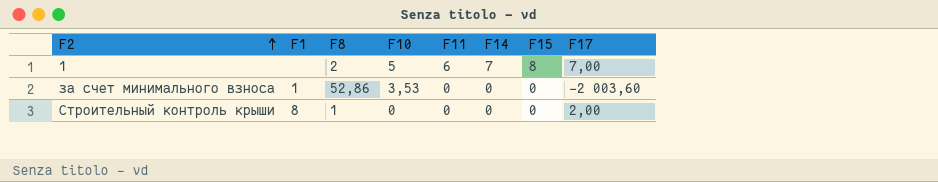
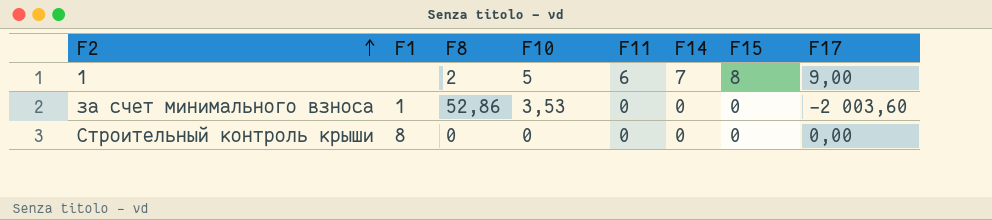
1 | F17: 7,00 -> 9,00
Строительный контроль крыши | F8: 1 -> 0
Строительный контроль крыши | F17: 2,00 -> 0,00

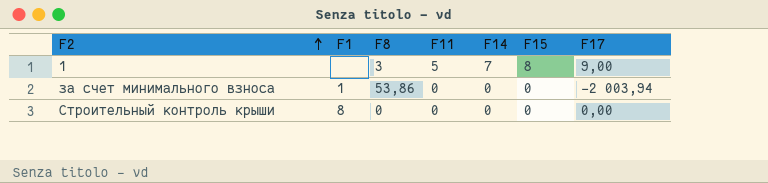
column F10 | position: 4 -> none
1 | F8: 2 -> 3
1 | F11: 6 -> 5
за счет минимального взноса | F8: 52,86 -> 53,86
за счет минимального взноса | F17: -2 003,60 -> -2 003,94

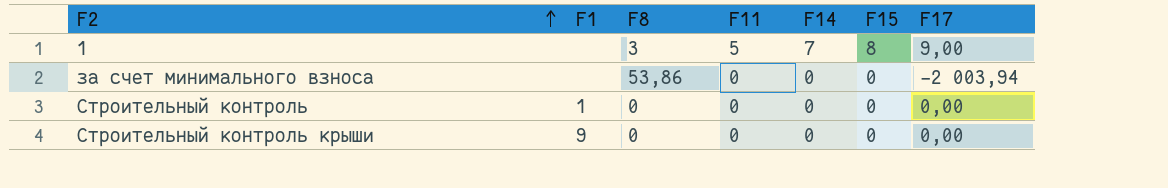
за счет минимального взноса | F1: 1 -> none
row Строительный контроль: none -> 1 | 0 | 0 | 0 | 0 | 0,00
Строительный контроль крыши | F1: 8 -> 9

